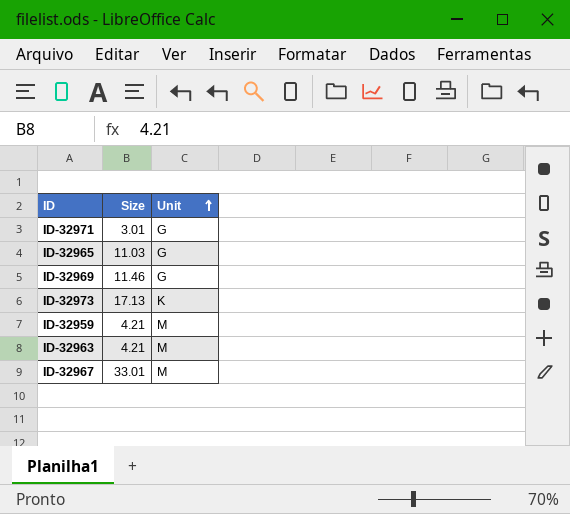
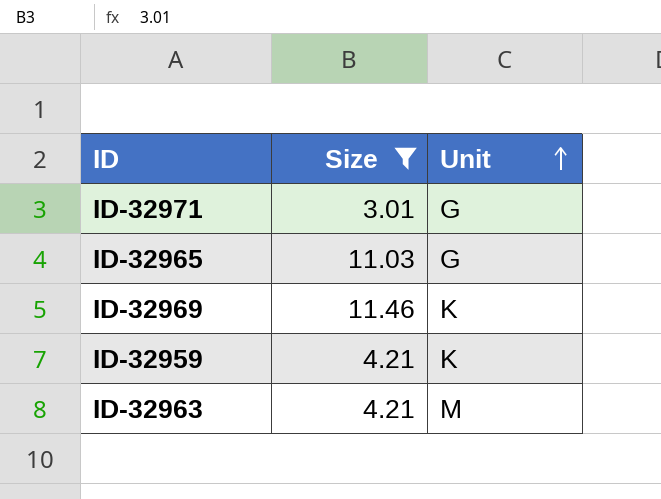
filter: none -> Size <= 11.46
ID-32969 | Unit: G -> K
ID-32959 | Unit: M -> K

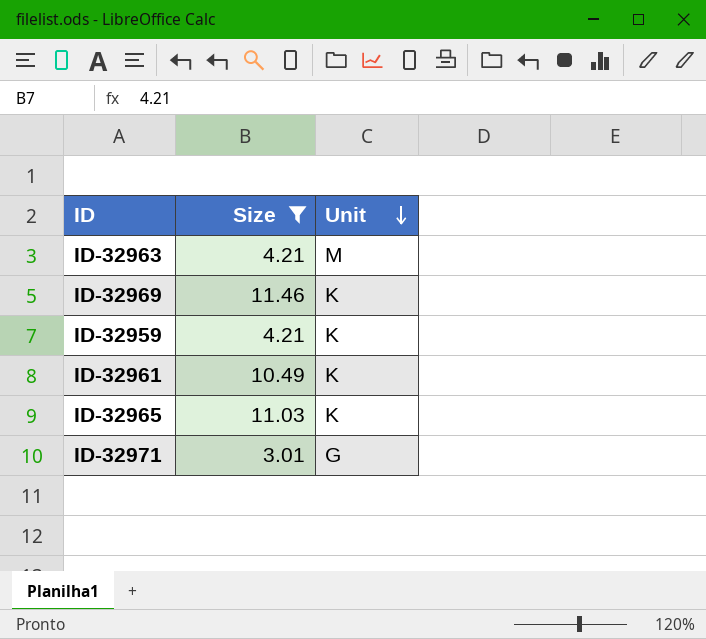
row order: Unit ascending -> Unit descending
row ID-32961: none -> 10.49 | K
ID-32965 | Unit: G -> K

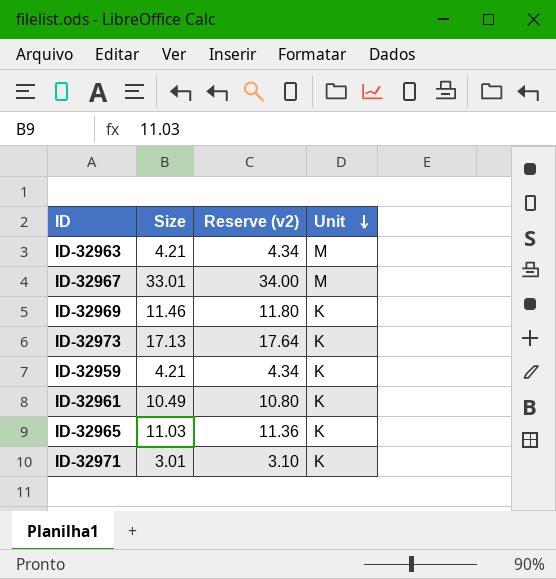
filter: Size <= 11.46 -> none
column Reserve (v2) | formula: none -> [Size] * 1.03
ID-32971 | Unit: G -> K

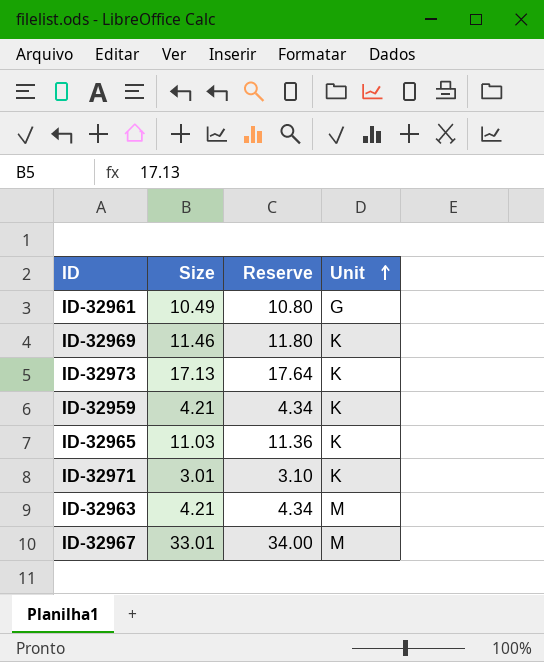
row order: Unit descending -> Unit ascending
column name: Reserve (v2) -> Reserve
ID-32961 | Unit: K -> G

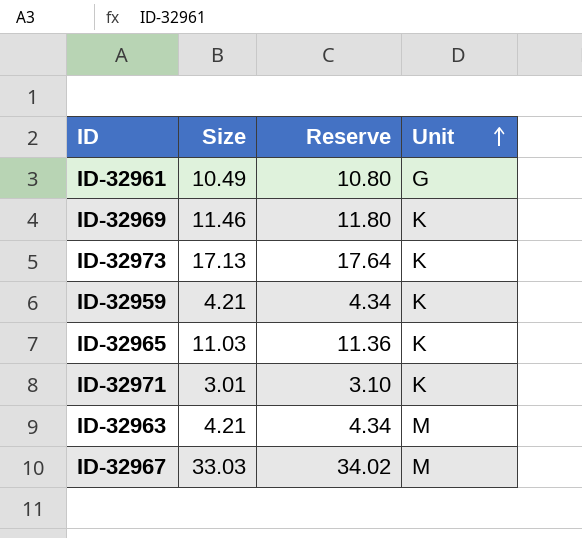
ID-32967 | Size: 33.01 -> 33.03
ID-32967 | Reserve: 34.00 -> 34.02

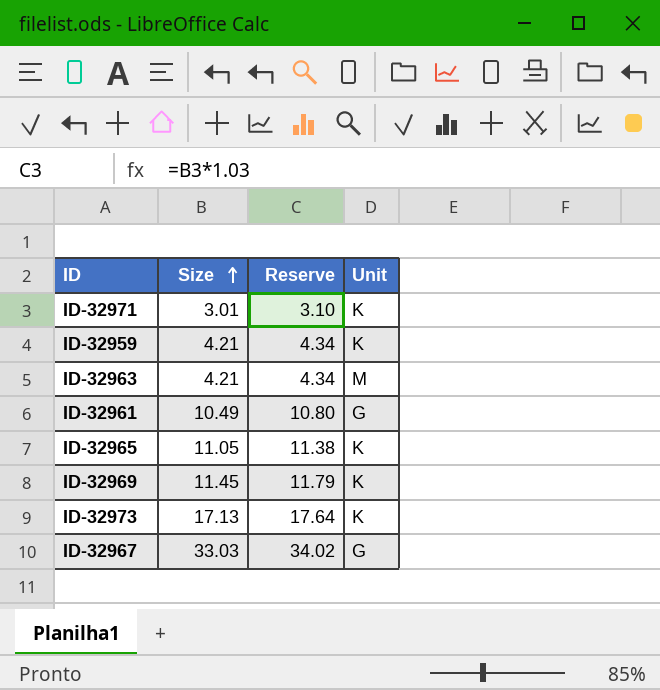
row order: Unit ascending -> Size ascending
ID-32965 | Size: 11.03 -> 11.05
ID-32965 | Reserve: 11.36 -> 11.38
ID-32969 | Size: 11.46 -> 11.45
ID-32969 | Reserve: 11.80 -> 11.79
ID-32967 | Unit: M -> G

